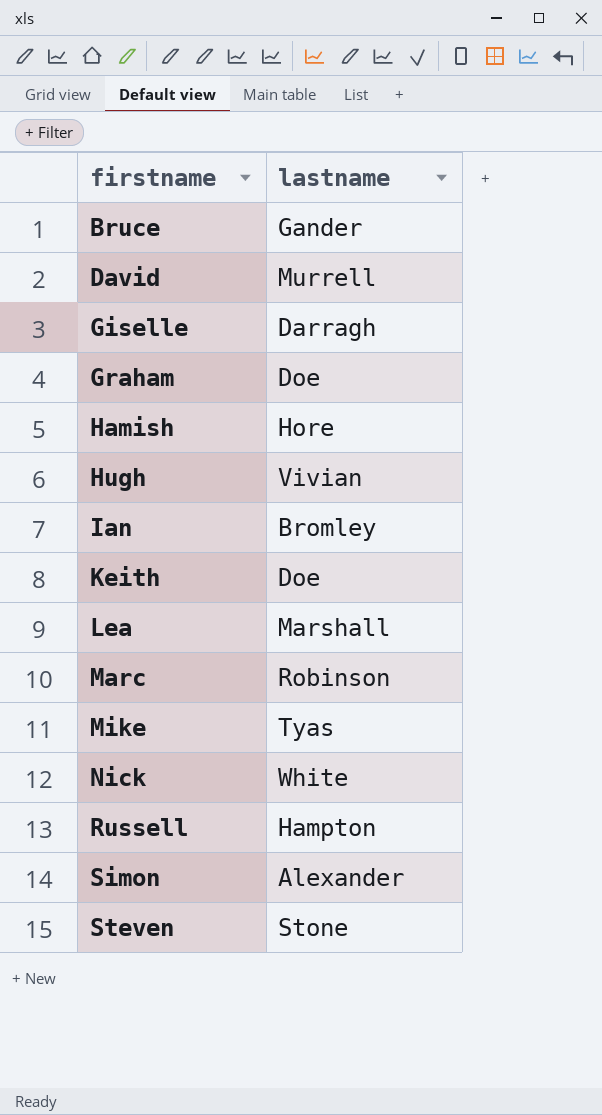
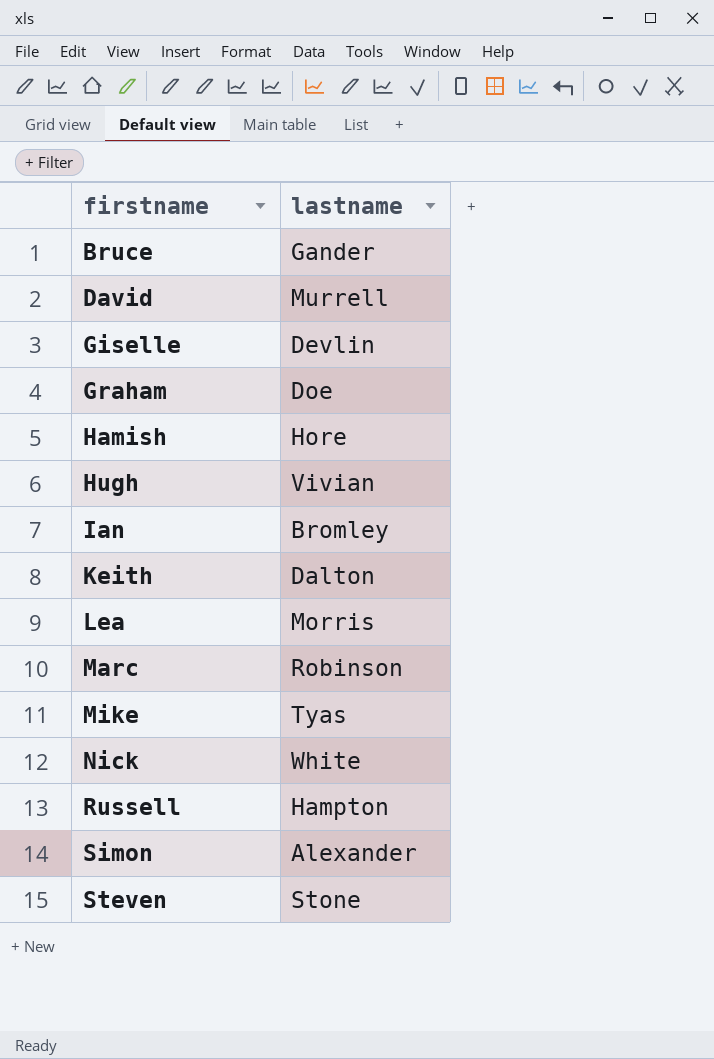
Giselle | lastname: Darragh -> Devlin
Keith | lastname: Doe -> Dalton
Lea | lastname: Marshall -> Morris

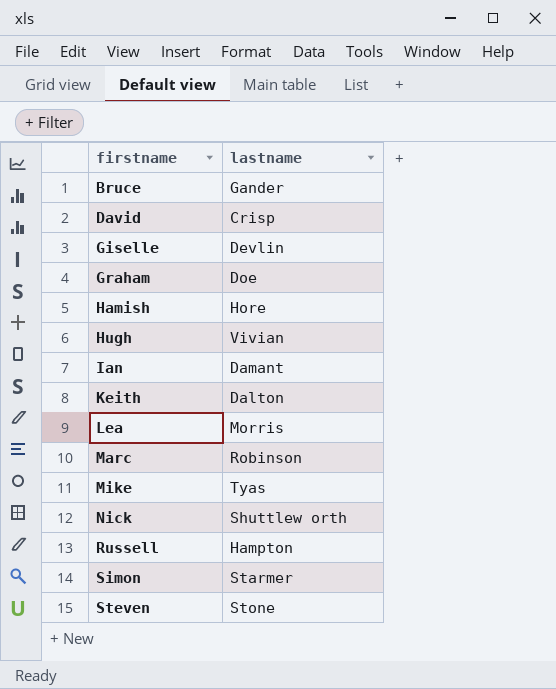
David | lastname: Murrell -> Crisp
Ian | lastname: Bromley -> Damant
Nick | lastname: White -> Shuttlew orth
Simon | lastname: Alexander -> Starmer

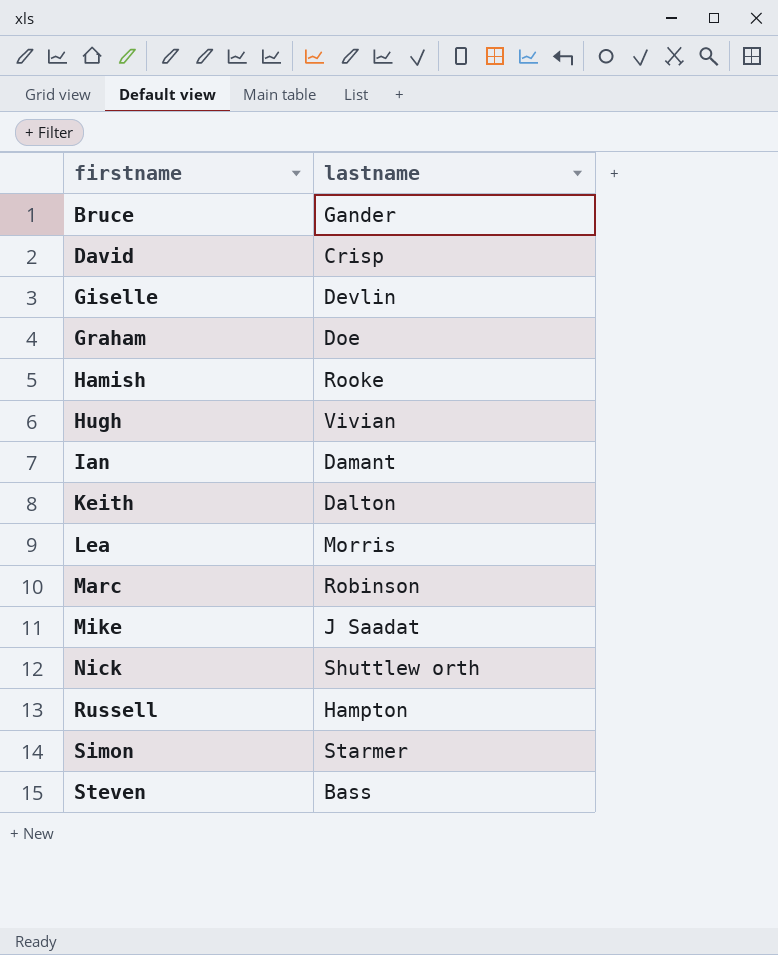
Hamish | lastname: Hore -> Rooke
Mike | lastname: Tyas -> J Saadat
Steven | lastname: Stone -> Bass

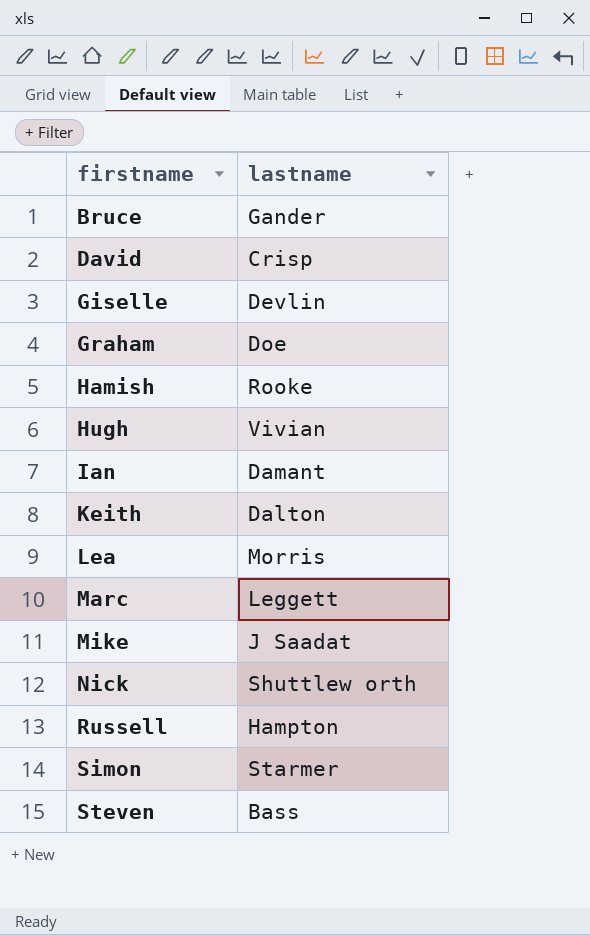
Marc | lastname: Robinson -> Leggett

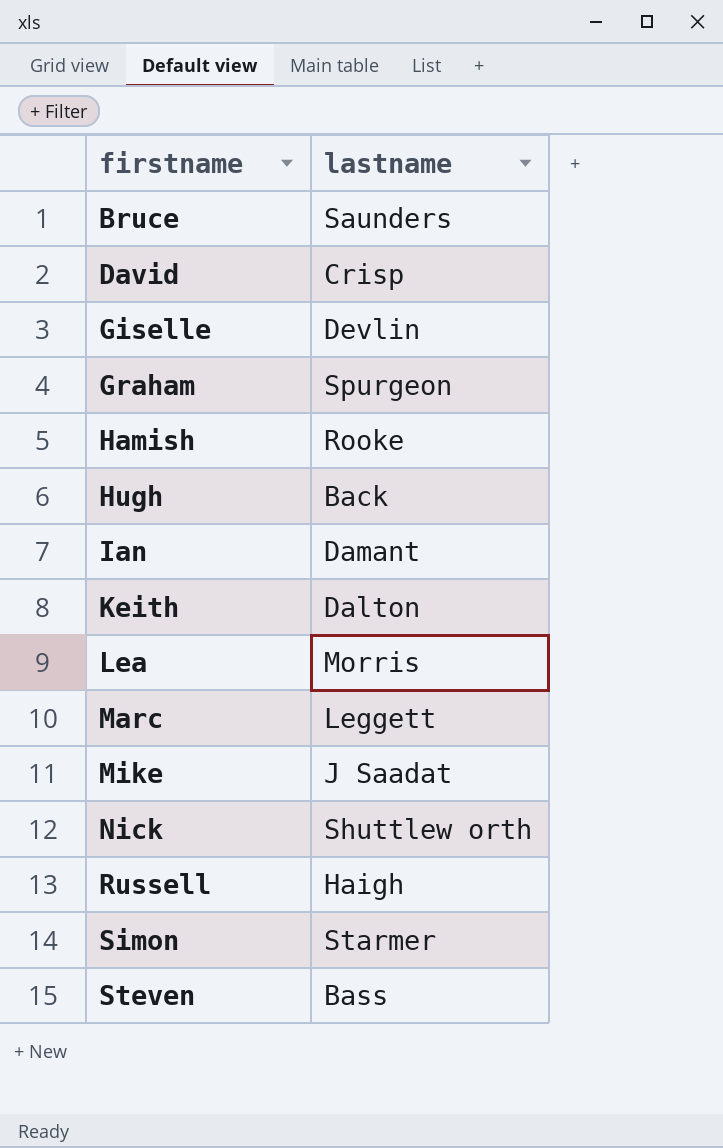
Bruce | lastname: Gander -> Saunders
Graham | lastname: Doe -> Spurgeon
Hugh | lastname: Vivian -> Back
Russell | lastname: Hampton -> Haigh

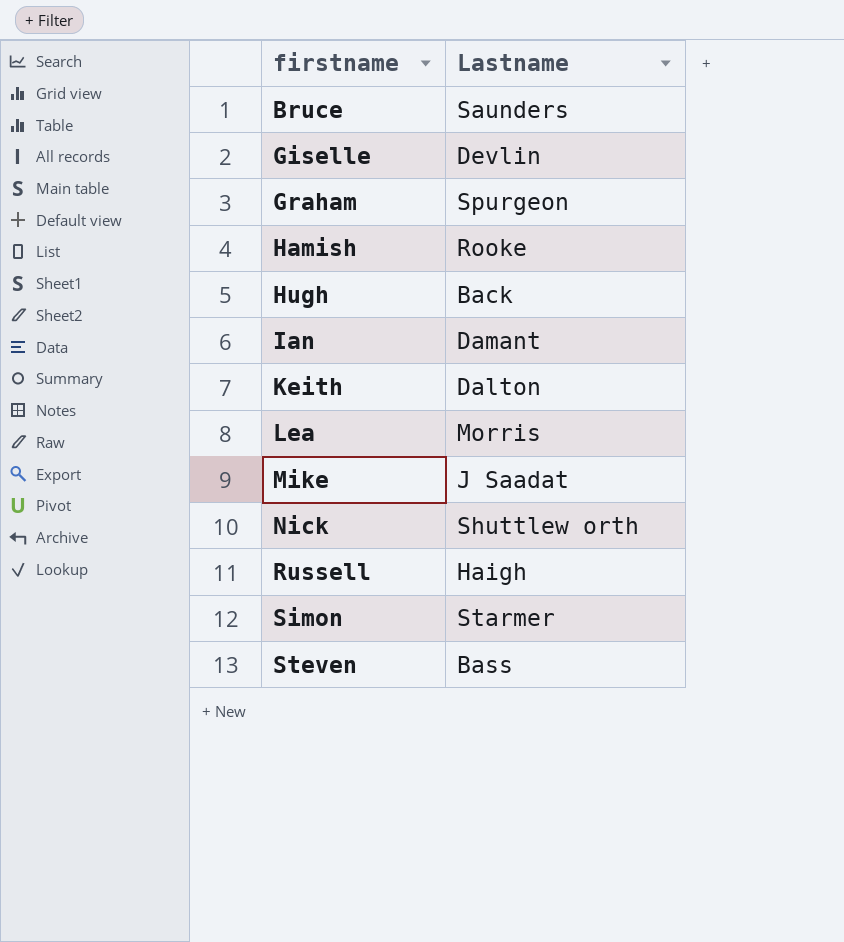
column name: lastname -> Lastname
row David: Crisp -> none
row Marc: Leggett -> none

